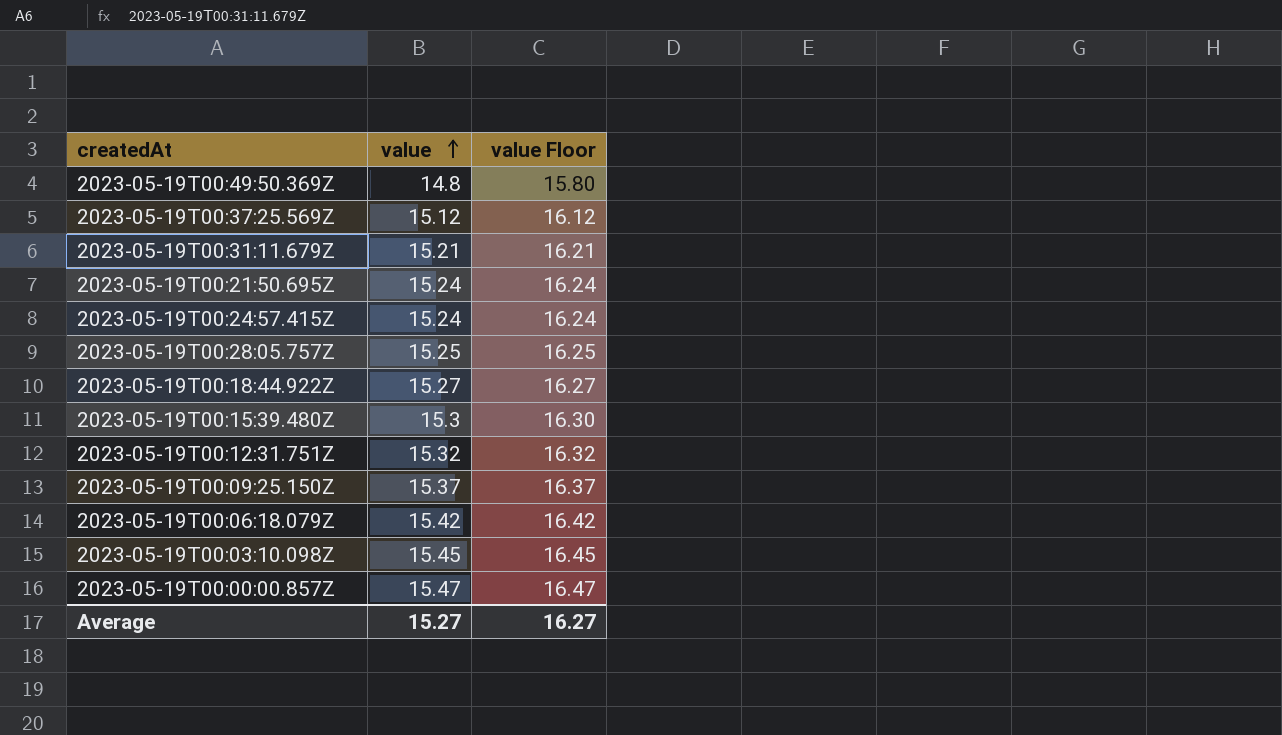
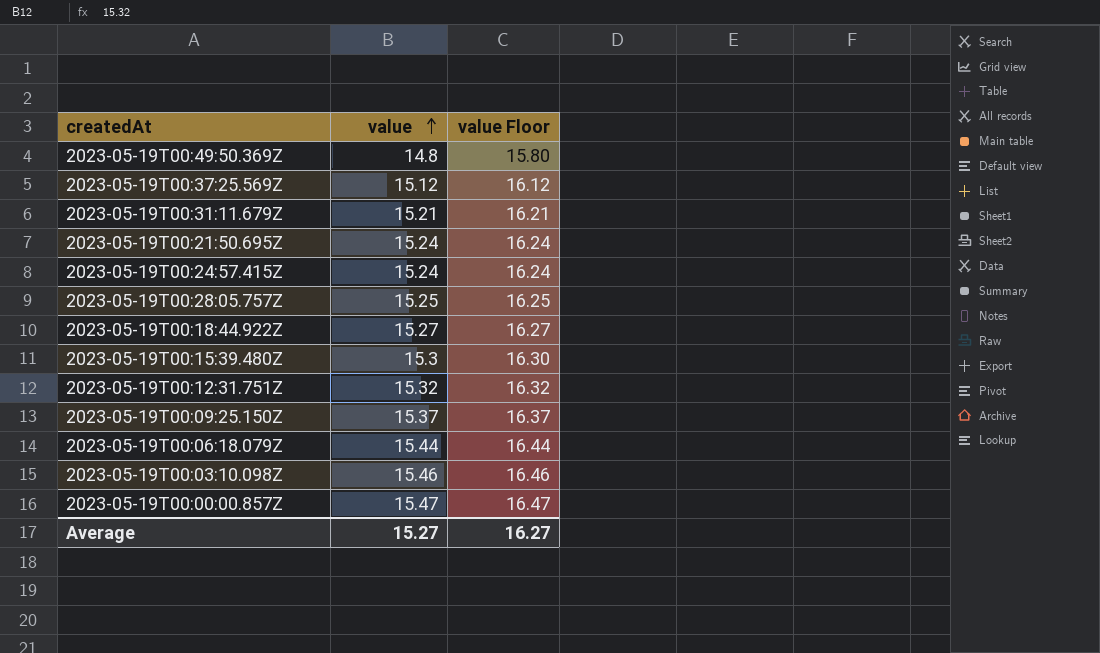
2023-05-19T00:06:18.079Z | value: 15.42 -> 15.44
2023-05-19T00:06:18.079Z | value Floor: 16.42 -> 16.44
2023-05-19T00:03:10.098Z | value: 15.45 -> 15.46
2023-05-19T00:03:10.098Z | value Floor: 16.45 -> 16.46

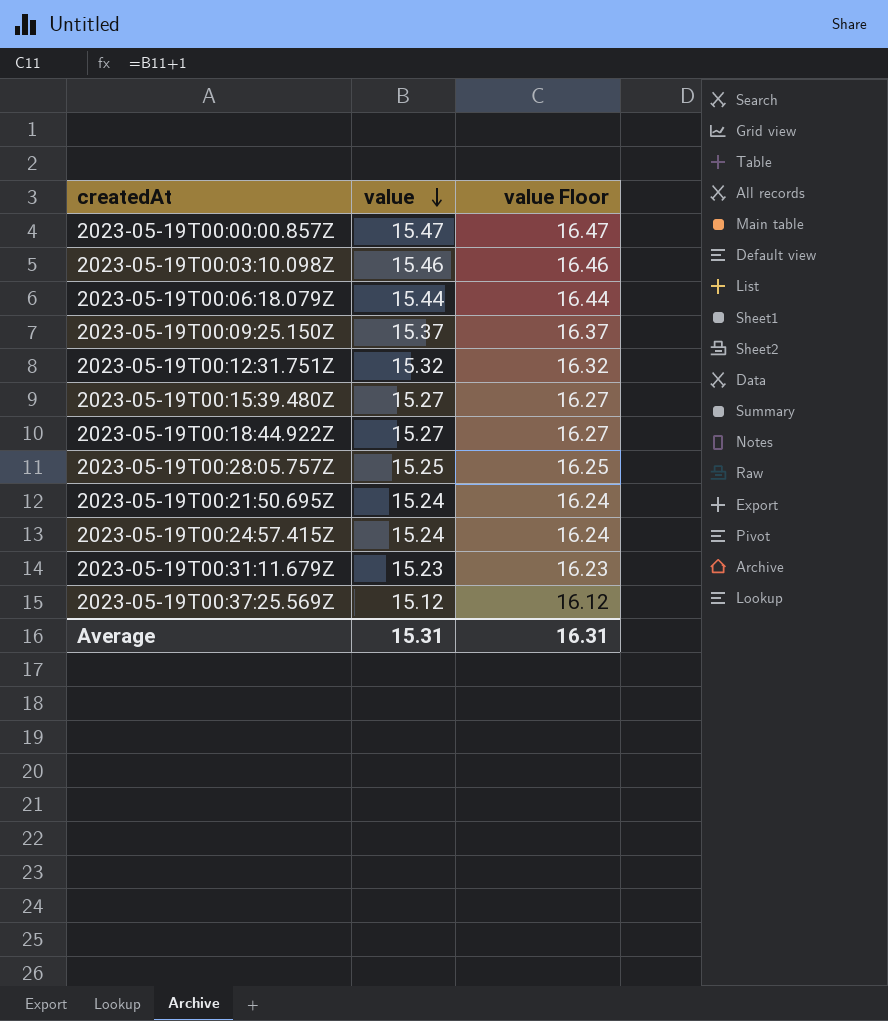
row order: value ascending -> value descending
row 2023-05-19T00:49:50.369Z: 14.8 | 15.80 -> none
2023-05-19T00:15:39.480Z | value: 15.3 -> 15.27
2023-05-19T00:15:39.480Z | value Floor: 16.30 -> 16.27
2023-05-19T00:31:11.679Z | value: 15.21 -> 15.23
2023-05-19T00:31:11.679Z | value Floor: 16.21 -> 16.23
Average | value: 15.27 -> 15.31
Average | value Floor: 16.27 -> 16.31

